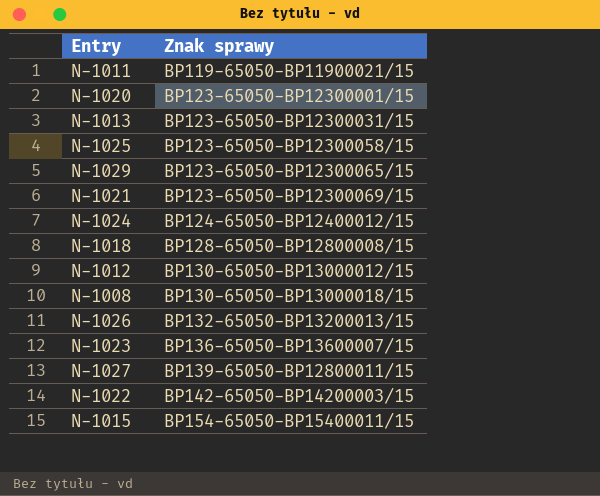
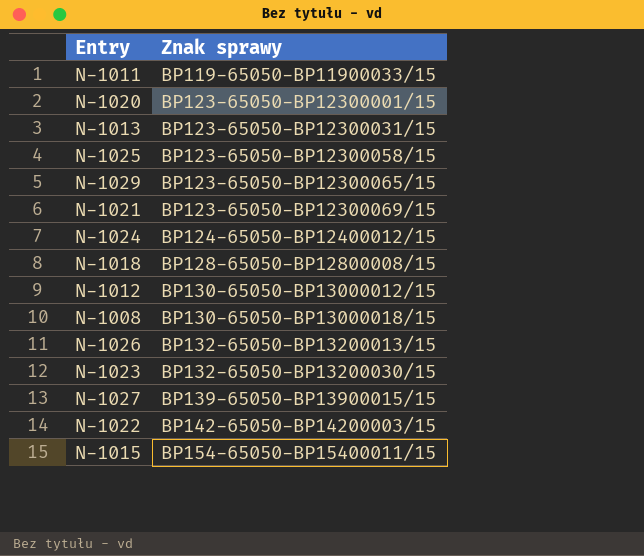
N-1011 | Znak sprawy: BP119-65050-BP11900021/15 -> BP119-65050-BP11900033/15
N-1023 | Znak sprawy: BP136-65050-BP13600007/15 -> BP132-65050-BP13200030/15
N-1027 | Znak sprawy: BP139-65050-BP12800011/15 -> BP139-65050-BP13900015/15

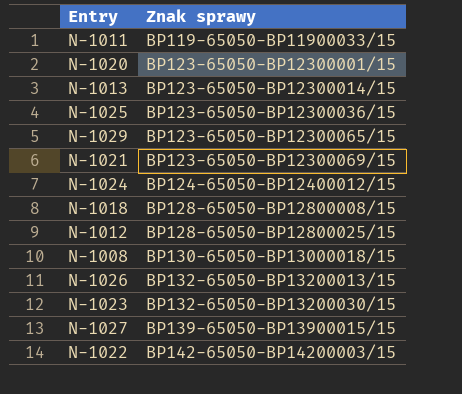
row N-1015: BP154-65050-BP15400011/15 -> none
N-1013 | Znak sprawy: BP123-65050-BP12300031/15 -> BP123-65050-BP12300014/15
N-1025 | Znak sprawy: BP123-65050-BP12300058/15 -> BP123-65050-BP12300036/15
N-1012 | Znak sprawy: BP130-65050-BP13000012/15 -> BP128-65050-BP12800025/15

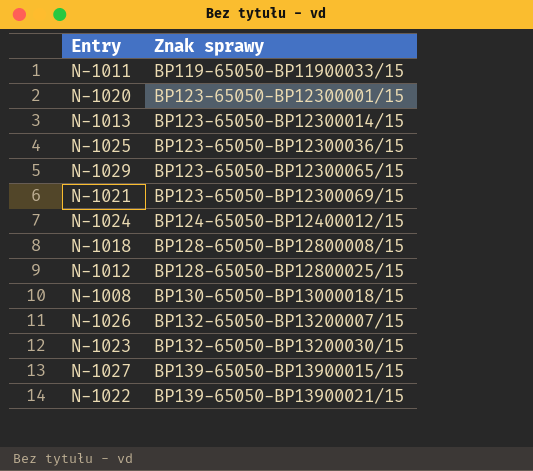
N-1026 | Znak sprawy: BP132-65050-BP13200013/15 -> BP132-65050-BP13200007/15
N-1022 | Znak sprawy: BP142-65050-BP14200003/15 -> BP139-65050-BP13900021/15

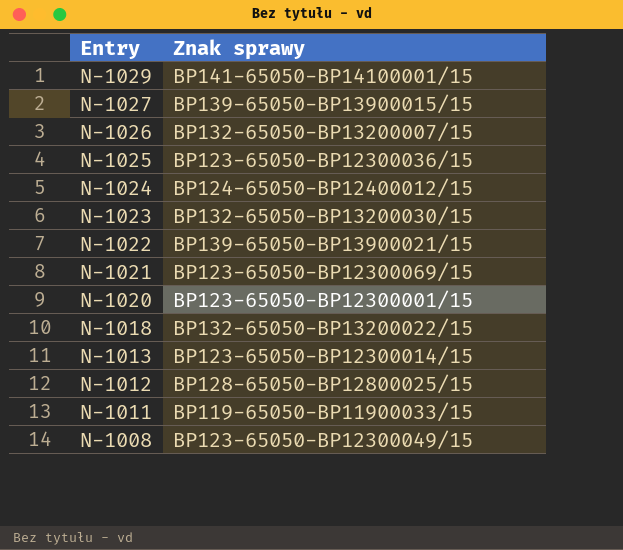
row order: Znak sprawy ascending -> Entry descending
N-1029 | Znak sprawy: BP123-65050-BP12300065/15 -> BP141-65050-BP14100001/15
N-1018 | Znak sprawy: BP128-65050-BP12800008/15 -> BP132-65050-BP13200022/15
N-1008 | Znak sprawy: BP130-65050-BP13000018/15 -> BP123-65050-BP12300049/15

